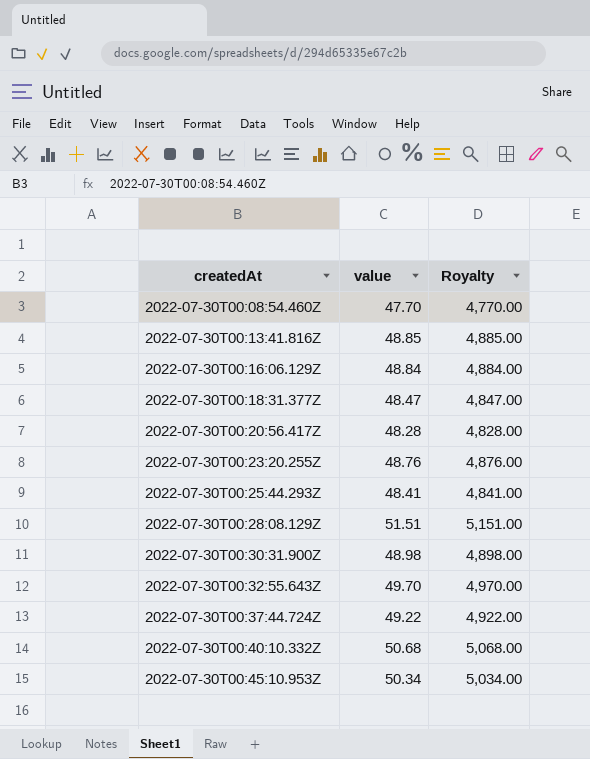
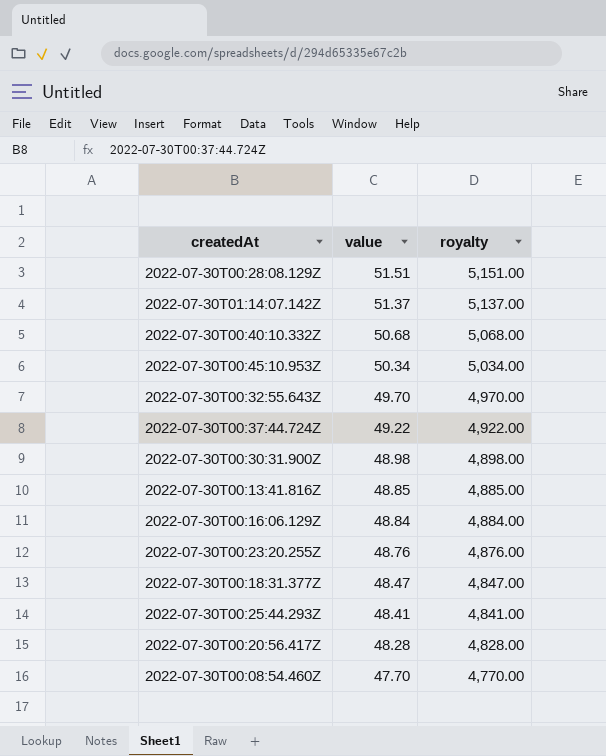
row order: createdAt ascending -> value descending
column name: Royalty -> royalty
row 2022-07-30T01:14:07.142Z: none -> 51.37 | 5,137.00

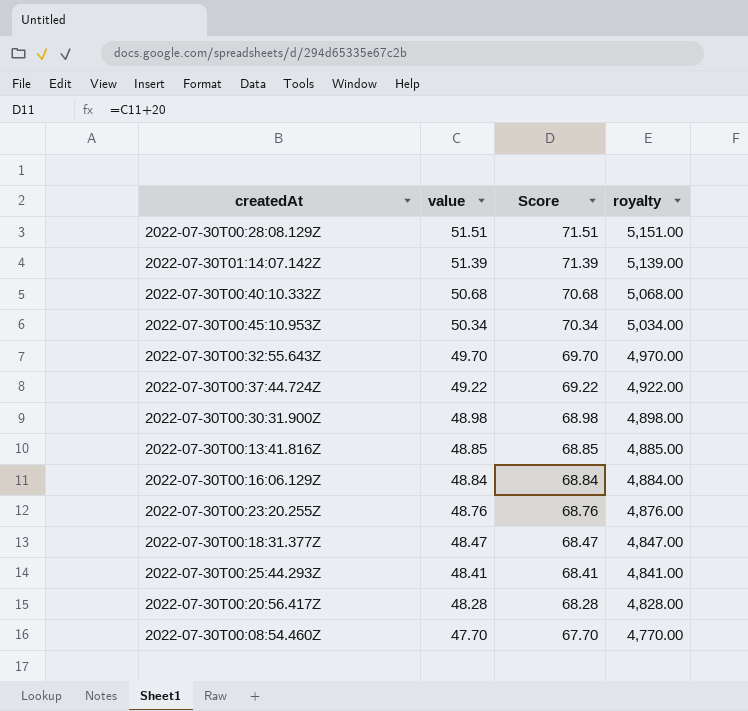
column Score | formula: none -> [value] + 20
2022-07-30T01:14:07.142Z | value: 51.37 -> 51.39
2022-07-30T01:14:07.142Z | royalty: 5,137.00 -> 5,139.00

